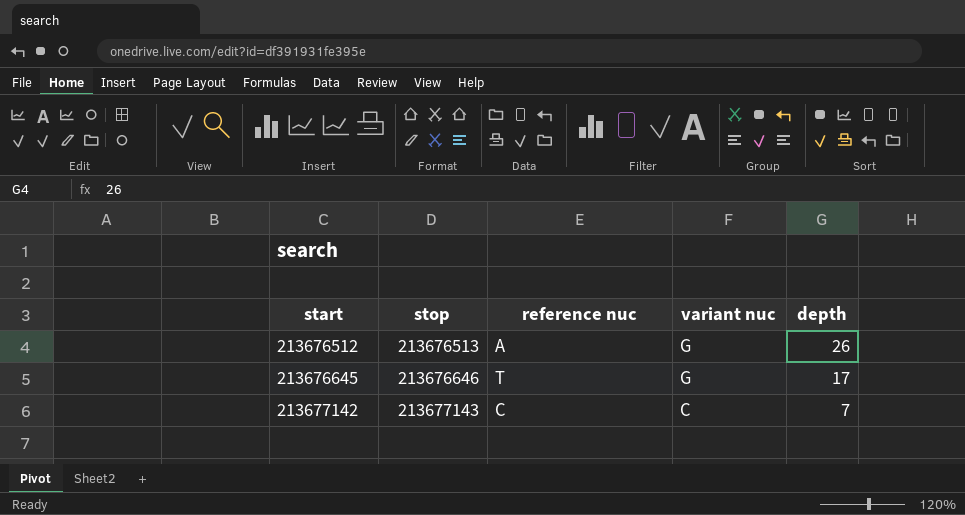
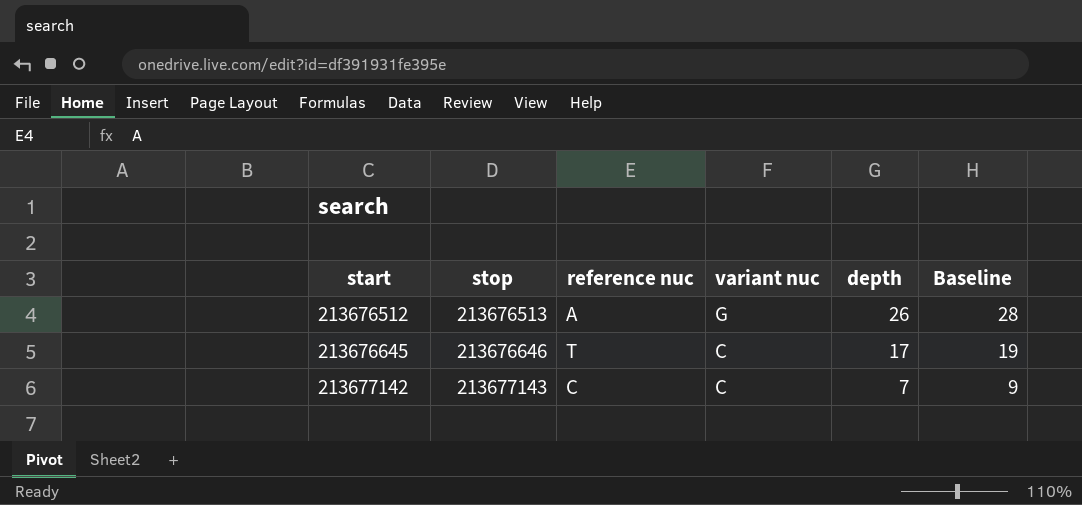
column Baseline | formula: none -> [depth] + 2
213676645 | variant nuc: G -> C

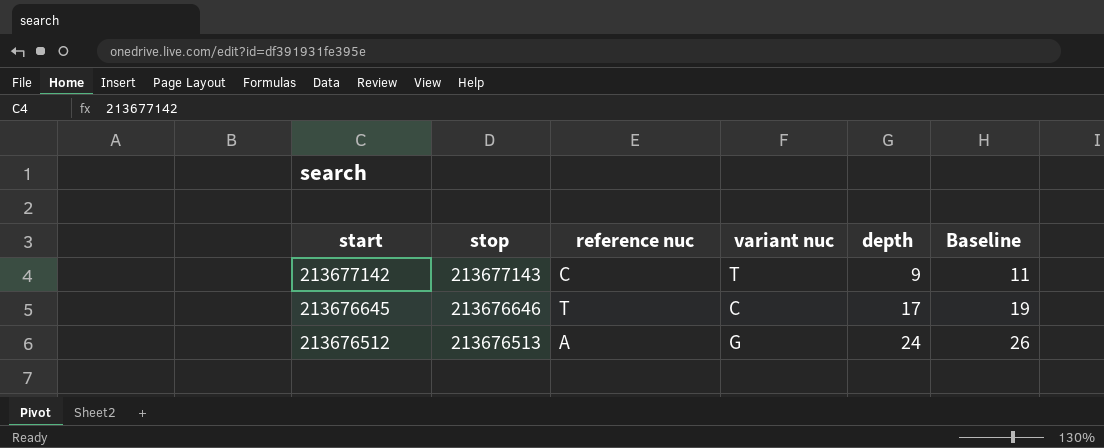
row order: start ascending -> start descending
213677142 | variant nuc: C -> T
213677142 | depth: 7 -> 9
213677142 | Baseline: 9 -> 11
213676512 | depth: 26 -> 24
213676512 | Baseline: 28 -> 26

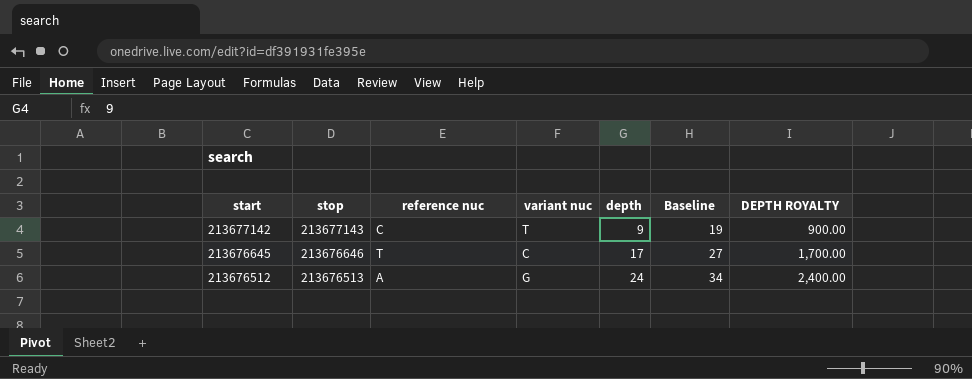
column Baseline | formula: [depth] + 2 -> [depth] + 10
column DEPTH ROYALTY | formula: none -> [depth] * 100

